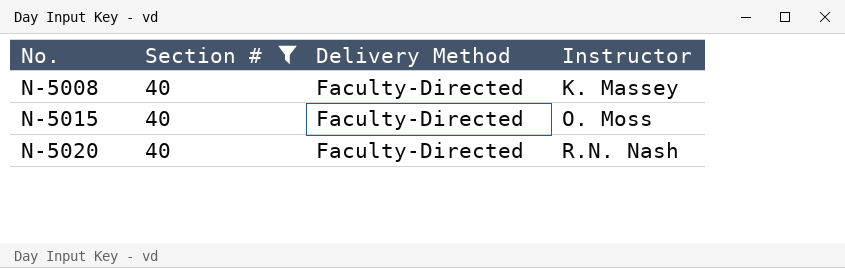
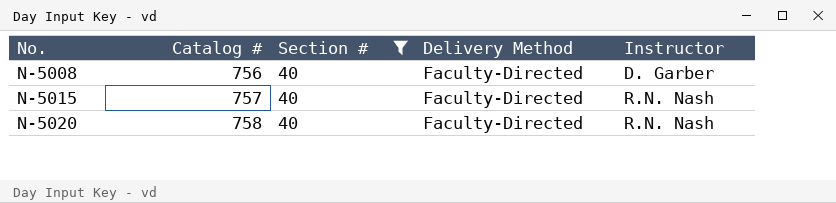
column Catalog # | position: none -> 2
N-5008 | Instructor: K. Massey -> D. Garber
N-5015 | Instructor: O. Moss -> R.N. Nash

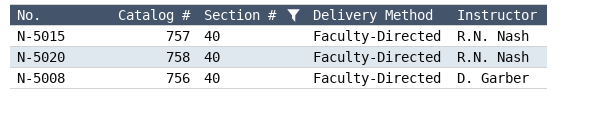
row order: No. ascending -> Instructor descending

